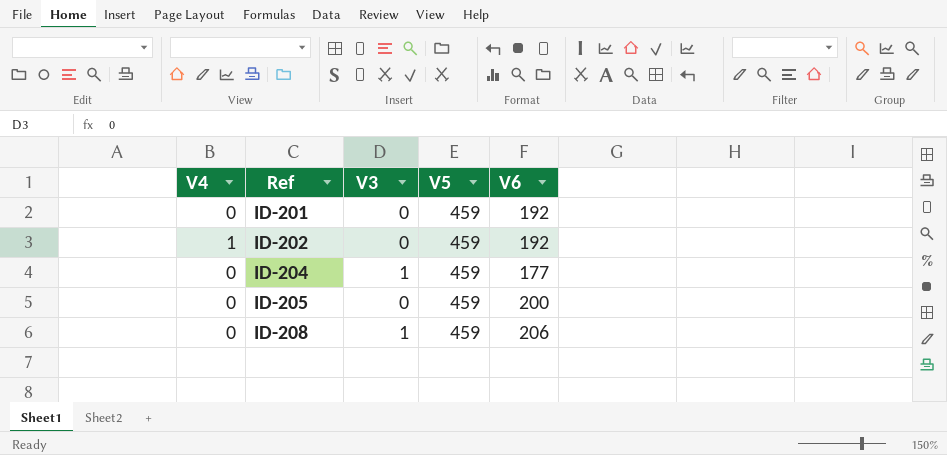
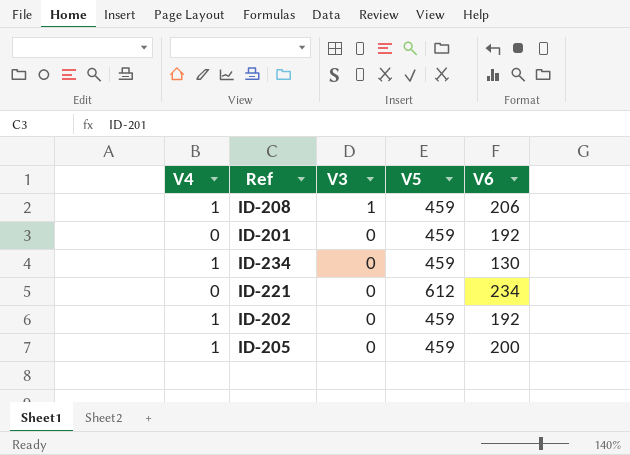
row order: Ref ascending -> V3 descending
row ID-204: 0 | 1 | 459 | 177 -> none
ID-208 | V4: 0 -> 1
row ID-234: none -> 1 | 0 | 459 | 130
row ID-221: none -> 0 | 0 | 612 | 234
ID-205 | V4: 0 -> 1

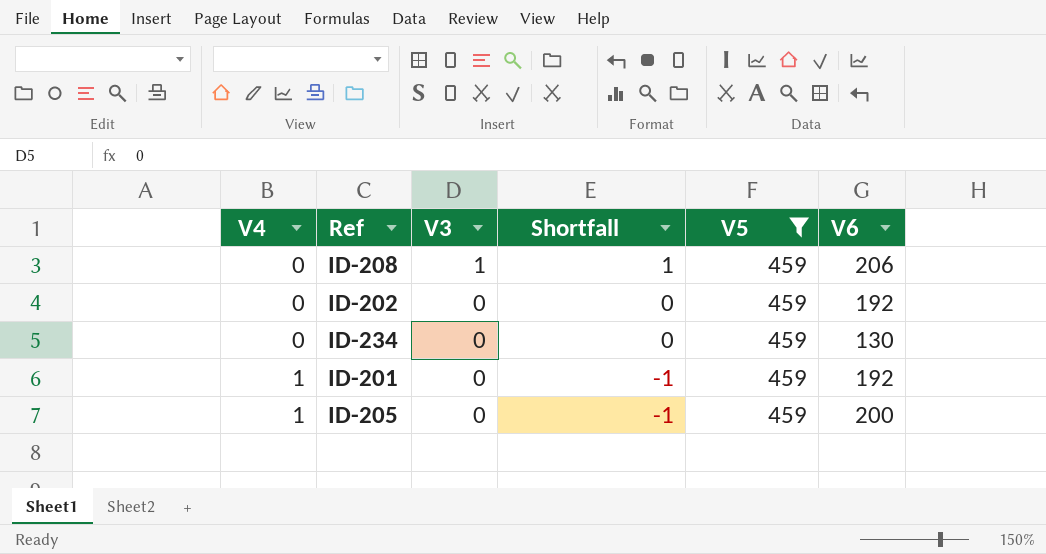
filter: none -> V5 = 459
row order: V3 descending -> V4 ascending
column Shortfall | formula: none -> [V3] - [V4]
ID-208 | V4: 1 -> 0
ID-202 | V4: 1 -> 0
ID-234 | V4: 1 -> 0
ID-201 | V4: 0 -> 1

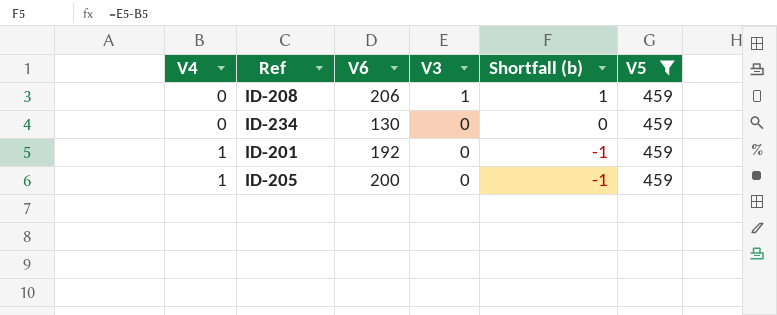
column V6 | position: 6 -> 3
column name: Shortfall -> Shortfall (b)
row ID-202: 0 | 0 | 0 | 459 | 192 -> none

